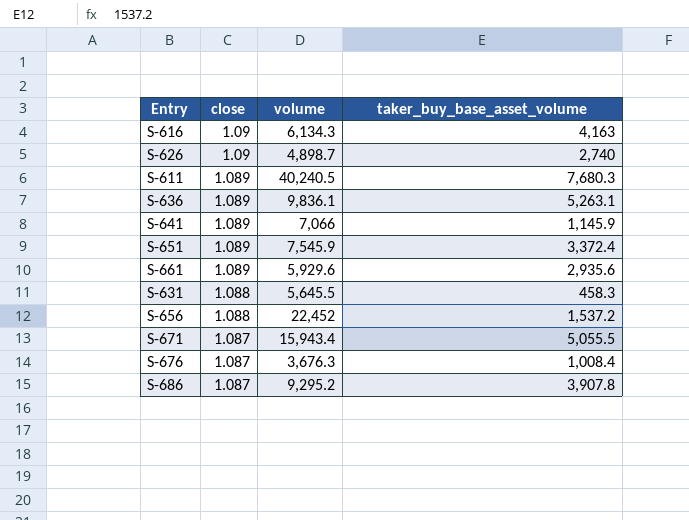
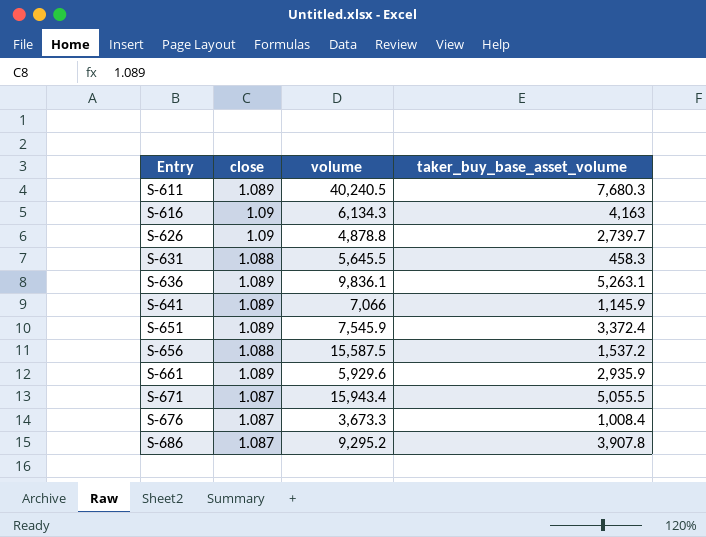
row order: close descending -> Entry ascending
S-626 | volume: 4,898.7 -> 4,878.8
S-626 | taker_buy_base_asset_volume: 2,740 -> 2,739.7
S-656 | volume: 22,452 -> 15,587.5
S-661 | taker_buy_base_asset_volume: 2,935.6 -> 2,935.9
S-676 | volume: 3,676.3 -> 3,673.3

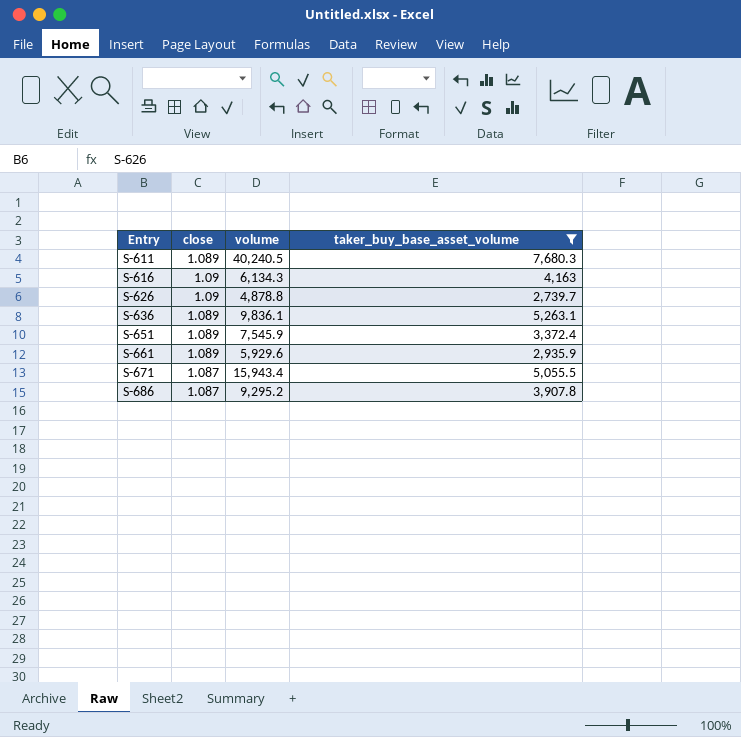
filter: none -> taker_buy_base_asset_volume >= 2,739.7

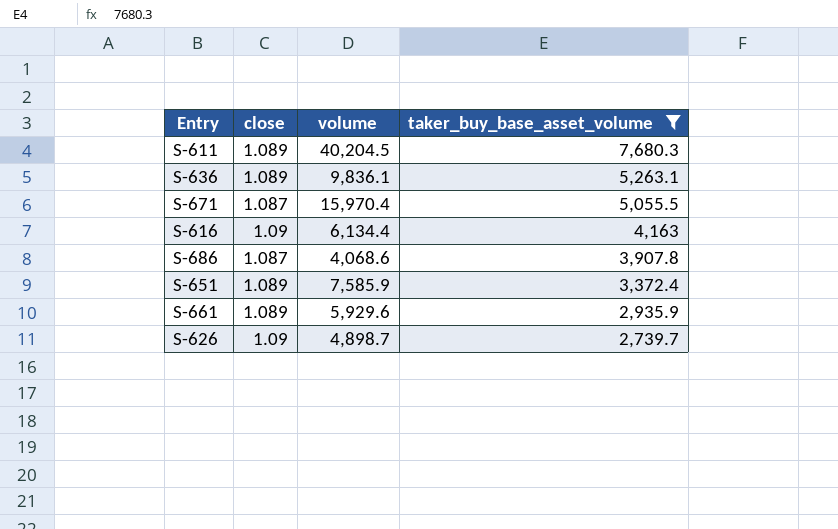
row order: Entry ascending -> taker_buy_base_asset_volume descending
S-611 | volume: 40,240.5 -> 40,204.5
S-671 | volume: 15,943.4 -> 15,970.4
S-616 | volume: 6,134.3 -> 6,134.4
S-686 | volume: 9,295.2 -> 4,068.6
S-651 | volume: 7,545.9 -> 7,585.9
S-626 | volume: 4,878.8 -> 4,898.7

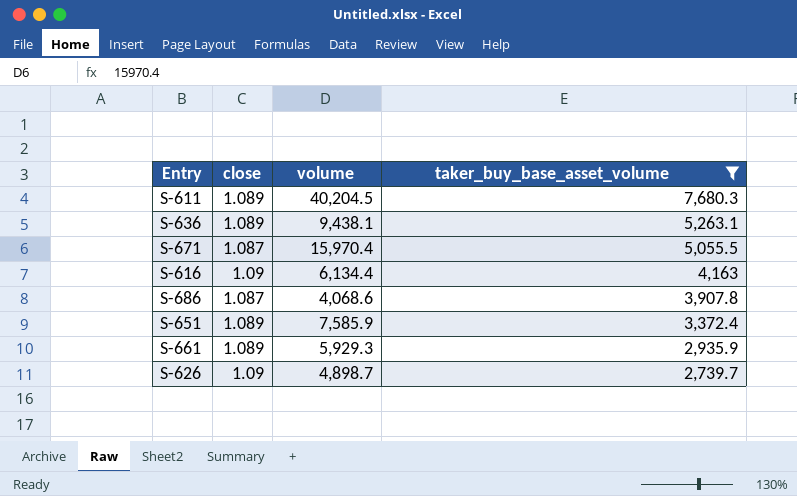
S-636 | volume: 9,836.1 -> 9,438.1
S-661 | volume: 5,929.6 -> 5,929.3

